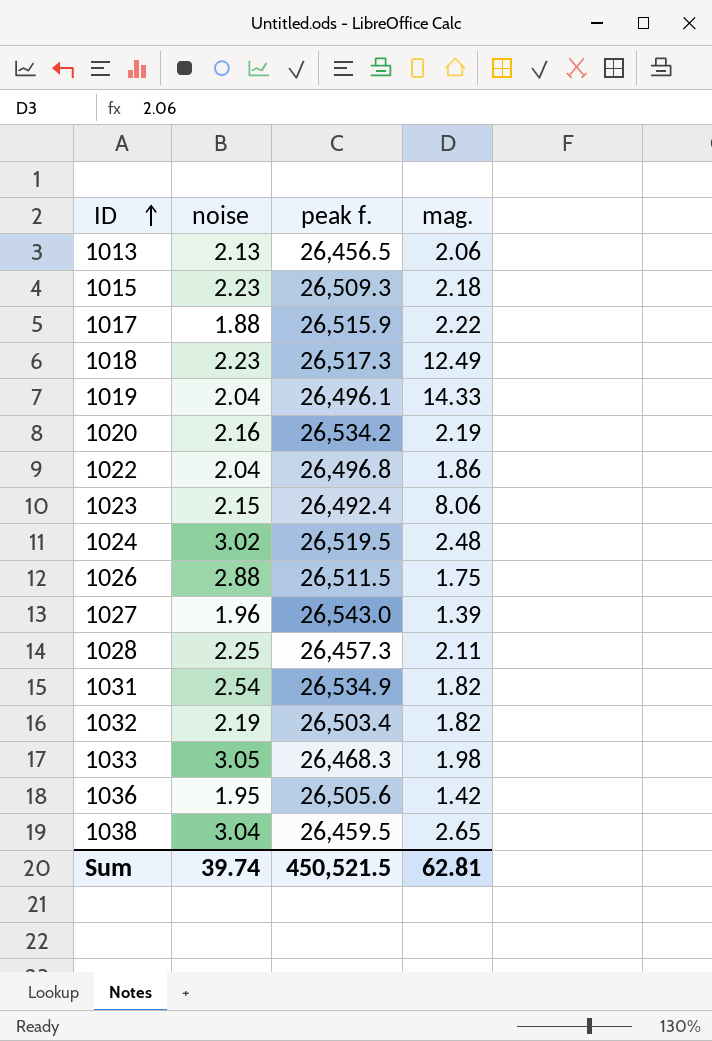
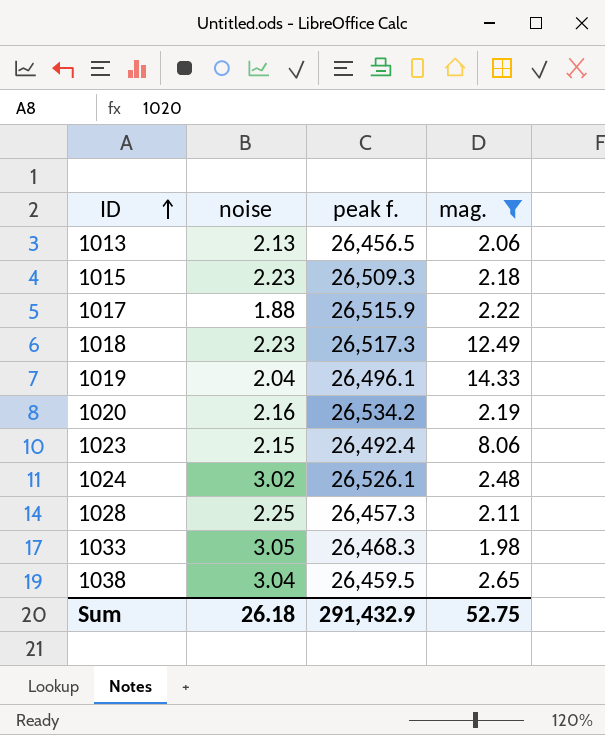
filter: none -> mag. >= 1.98
1024 | peak f.: 26,519.5 -> 26,526.1
Sum | noise: 39.74 -> 26.18
Sum | peak f.: 450,521.5 -> 291,432.9
Sum | mag.: 62.81 -> 52.75

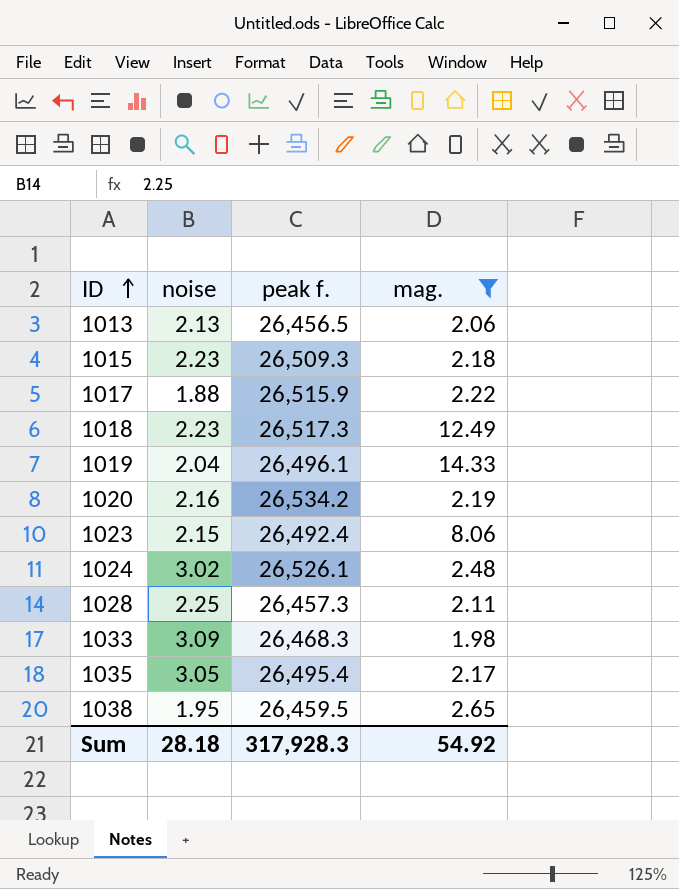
1033 | noise: 3.05 -> 3.09
row 1035: none -> 3.05 | 26,495.4 | 2.17
1038 | noise: 3.04 -> 1.95
Sum | noise: 26.18 -> 28.18
Sum | peak f.: 291,432.9 -> 317,928.3
Sum | mag.: 52.75 -> 54.92

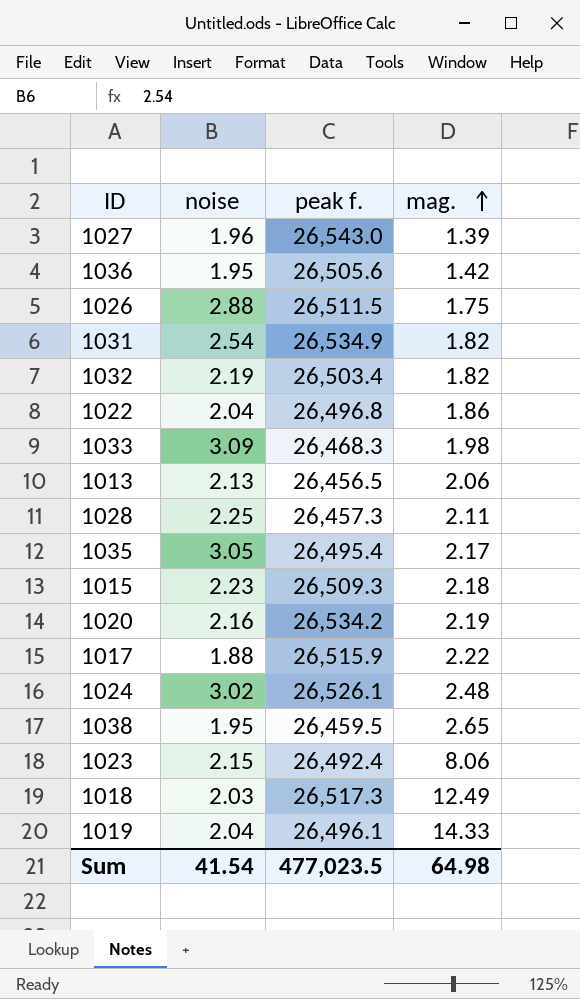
filter: mag. >= 1.98 -> none
row order: ID ascending -> mag. ascending
1018 | noise: 2.23 -> 2.03
Sum | noise: 28.18 -> 41.54
Sum | peak f.: 317,928.3 -> 477,023.5
Sum | mag.: 54.92 -> 64.98

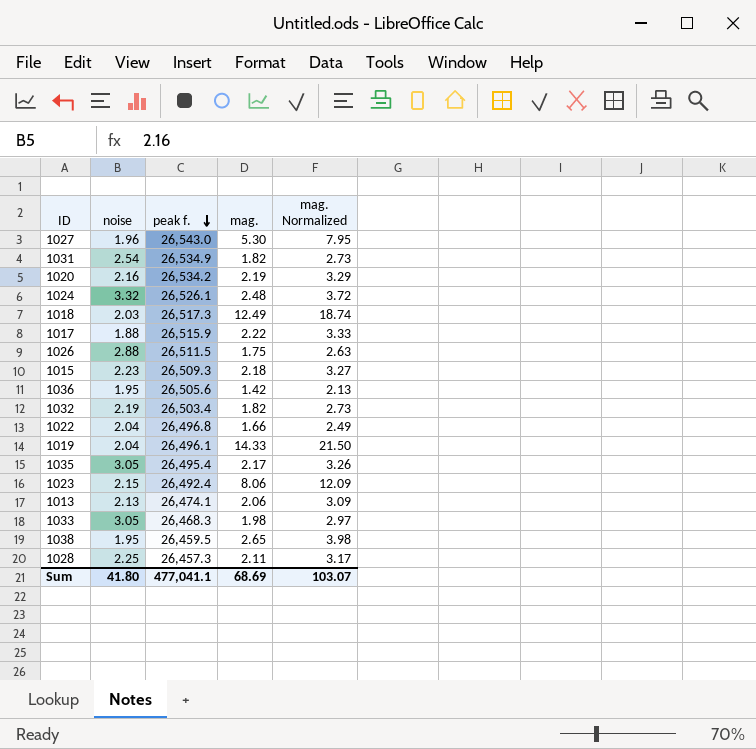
row order: mag. ascending -> peak f. descending
column mag. Normalized | formula: none -> [mag.] * 1.5
1027 | mag.: 1.39 -> 5.30
1024 | noise: 3.02 -> 3.32
1022 | mag.: 1.86 -> 1.66
1013 | peak f.: 26,456.5 -> 26,474.1
1033 | noise: 3.09 -> 3.05
Sum | noise: 41.54 -> 41.80
Sum | peak f.: 477,023.5 -> 477,041.1
Sum | mag.: 64.98 -> 68.69

